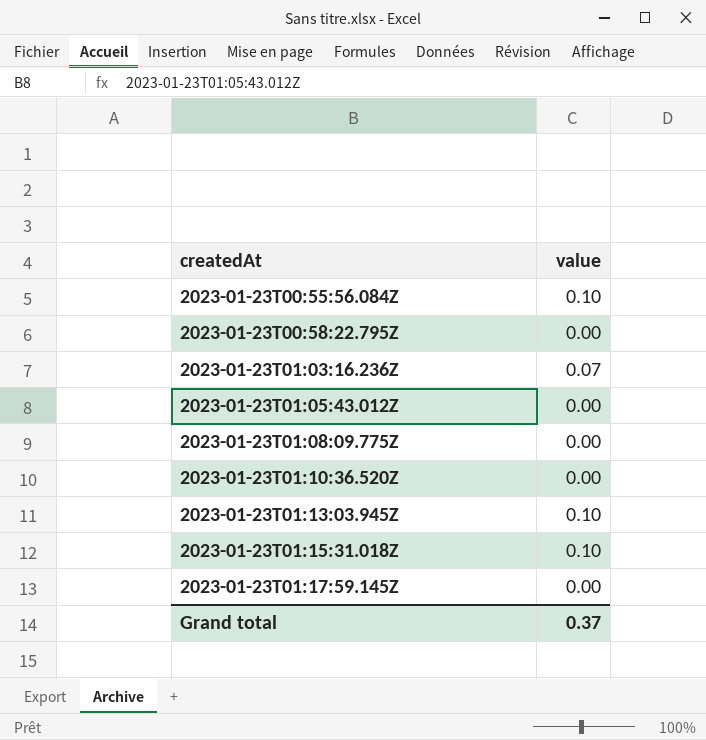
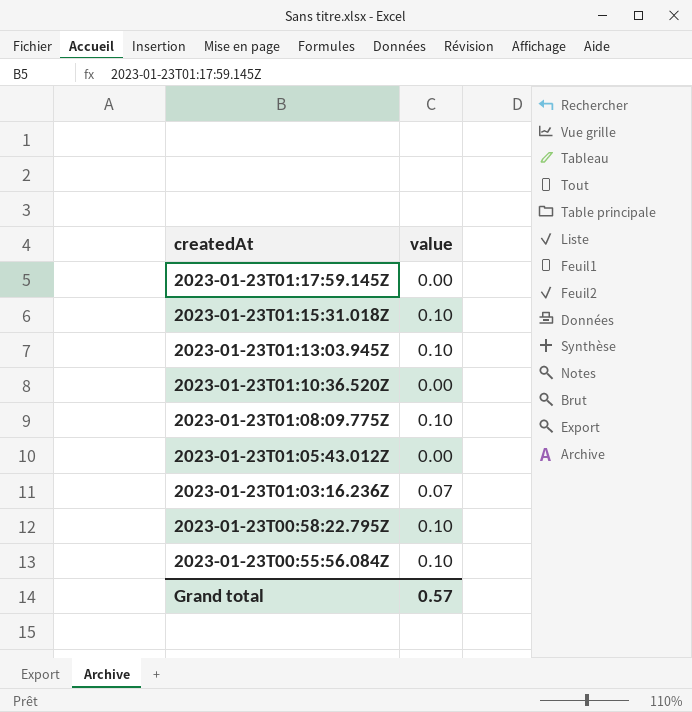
row order: createdAt ascending -> createdAt descending
2023-01-23T01:08:09.775Z | value: 0.00 -> 0.10
2023-01-23T00:58:22.795Z | value: 0.00 -> 0.10
Grand total | value: 0.37 -> 0.57

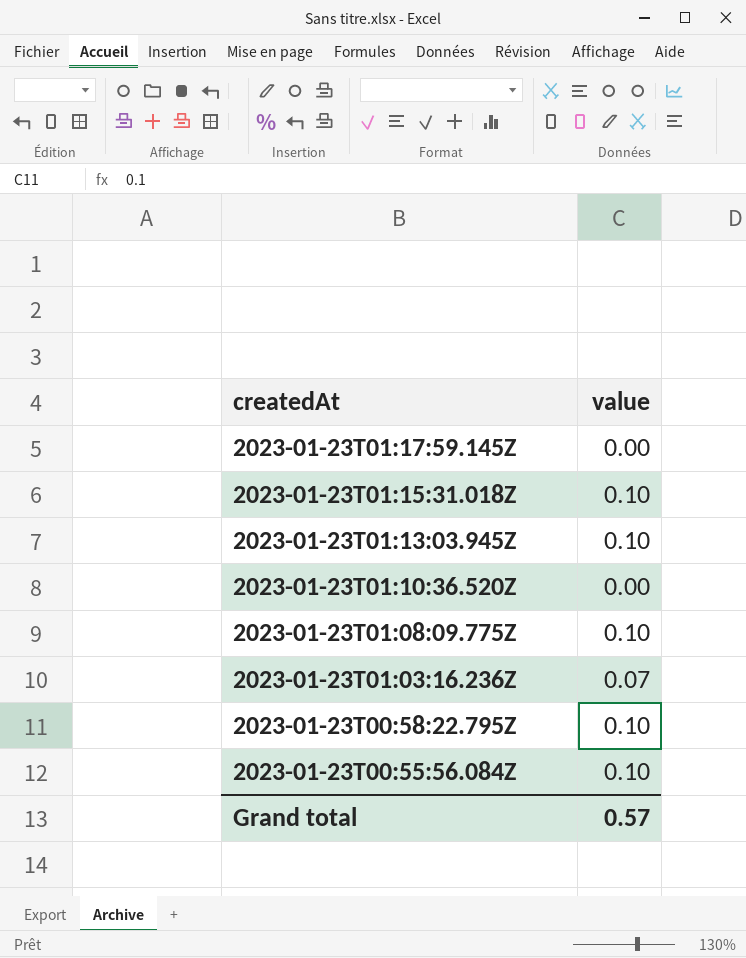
row 2023-01-23T01:05:43.012Z: 0.00 -> none

